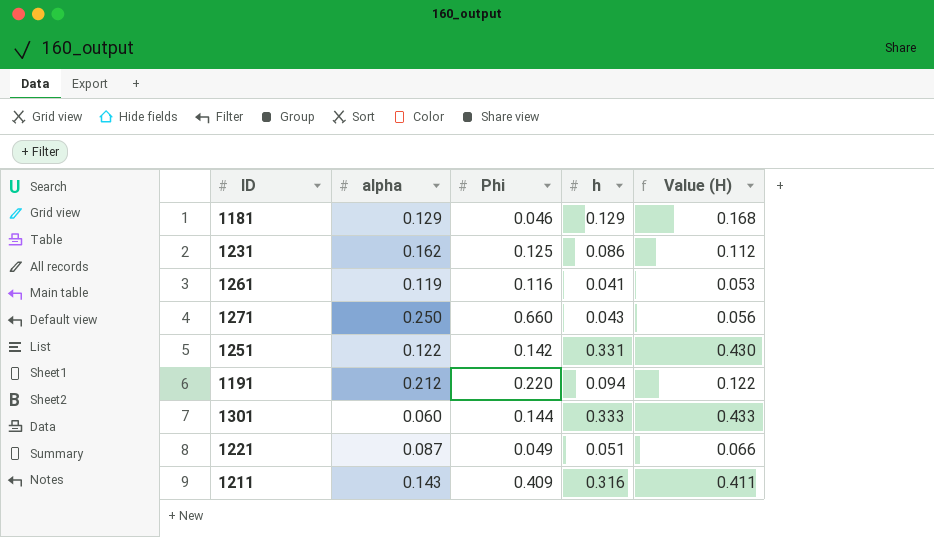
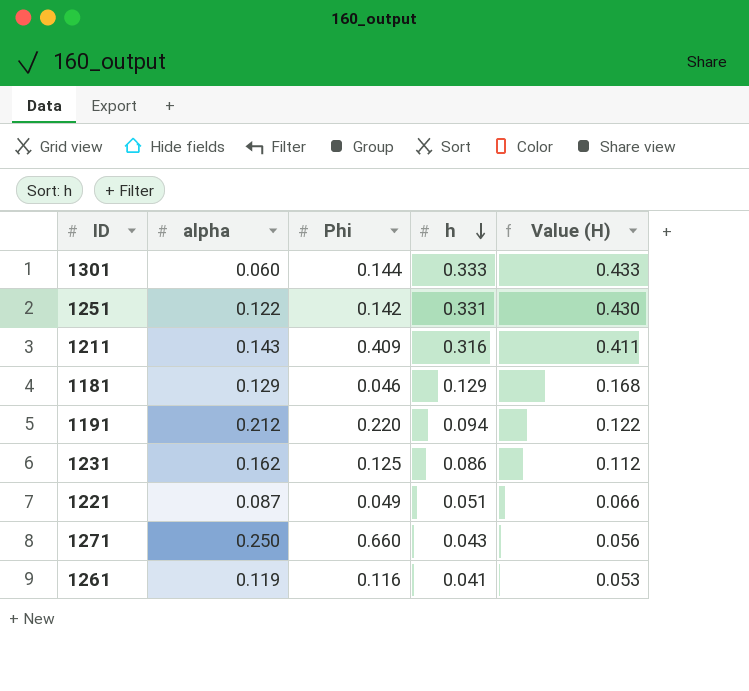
row order: none -> h descending

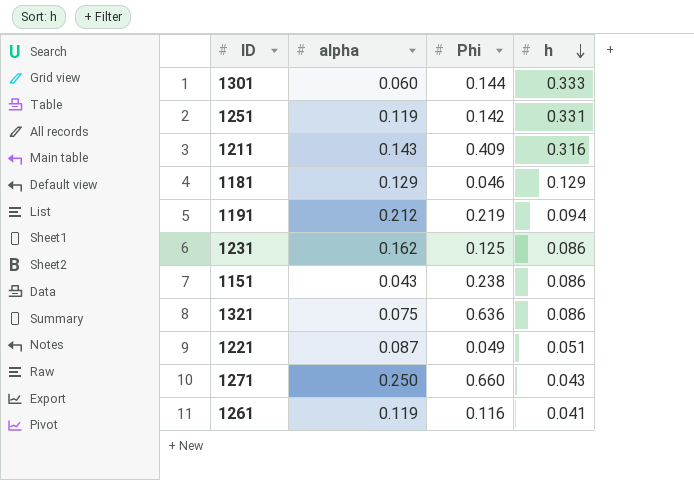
column Value (H) | formula: [h] * 1.3 -> none
1251 | alpha: 0.122 -> 0.119
1191 | Phi: 0.220 -> 0.219
row 1151: none -> 0.043 | 0.238 | 0.086
row 1321: none -> 0.075 | 0.636 | 0.086

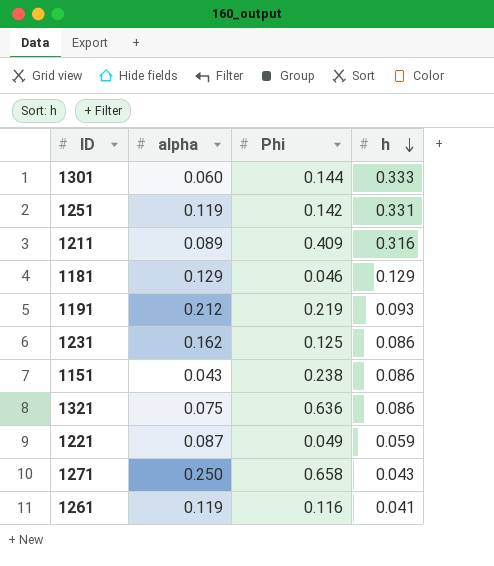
1211 | alpha: 0.143 -> 0.089
1191 | h: 0.094 -> 0.093
1221 | h: 0.051 -> 0.059
1271 | Phi: 0.660 -> 0.658

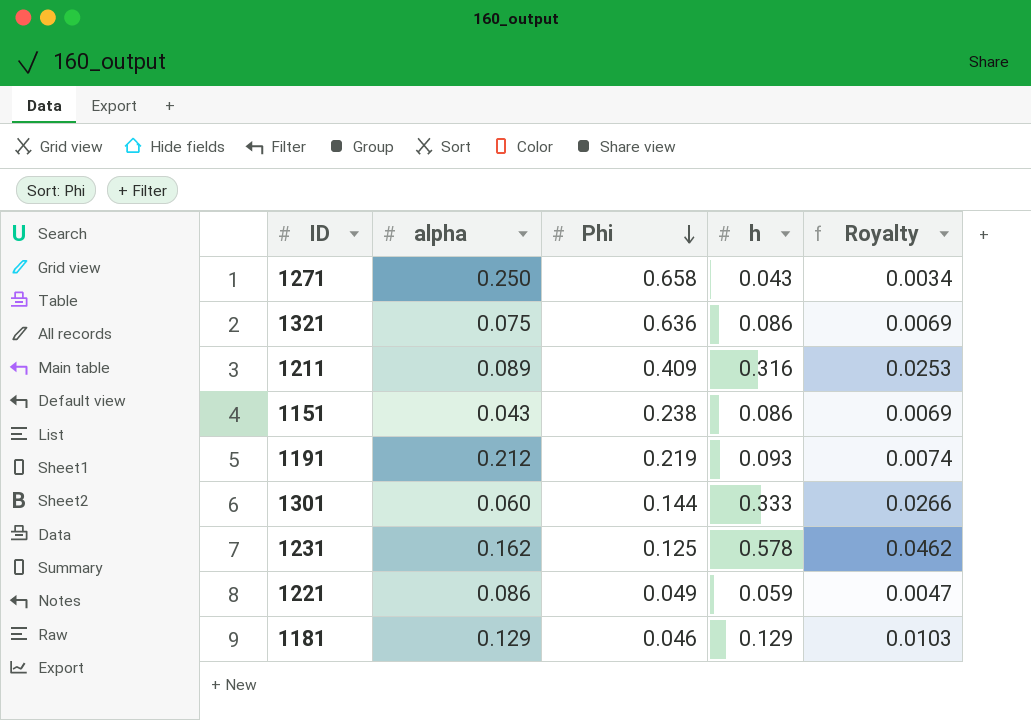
row order: h descending -> Phi descending
column Royalty | formula: none -> [h] * 0.08
row 1251: 0.119 | 0.142 | 0.331 -> none
row 1261: 0.119 | 0.116 | 0.041 -> none
1231 | h: 0.086 -> 0.578
1221 | alpha: 0.087 -> 0.086

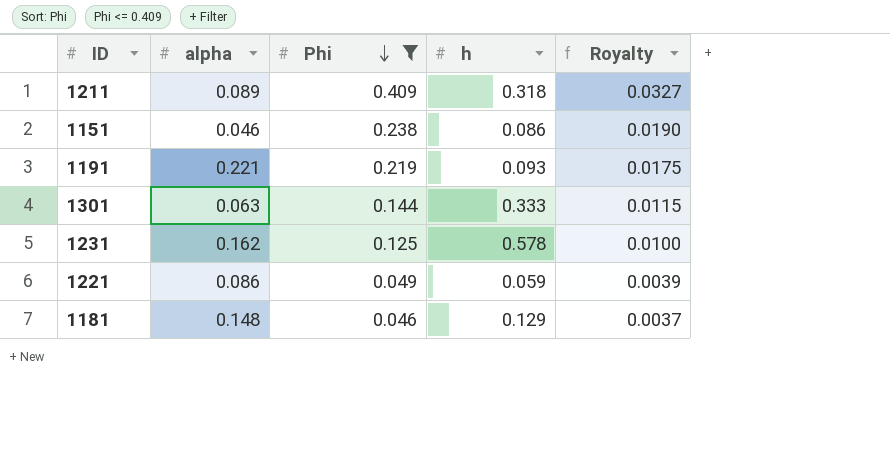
filter: none -> Phi <= 0.409
column Royalty | formula: [h] * 0.08 -> [Phi] * 0.08
1211 | h: 0.316 -> 0.318
1151 | alpha: 0.043 -> 0.046
1191 | alpha: 0.212 -> 0.221
1301 | alpha: 0.060 -> 0.063
1181 | alpha: 0.129 -> 0.148

